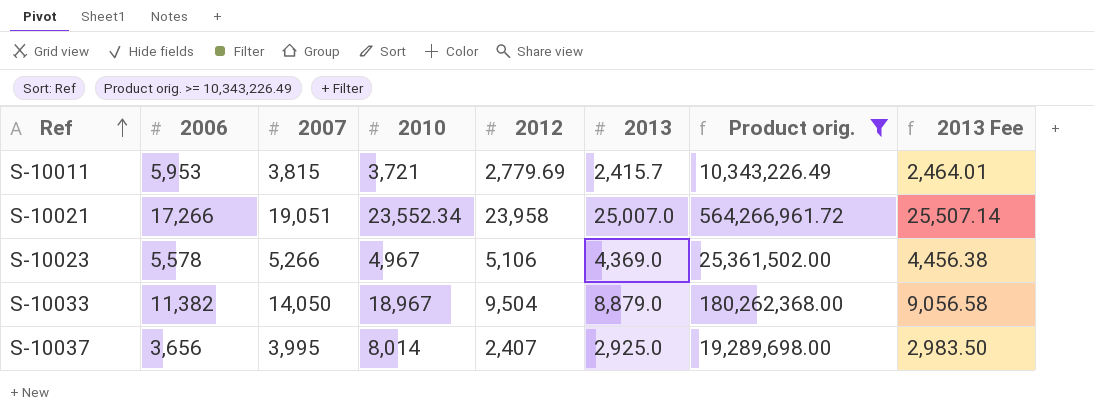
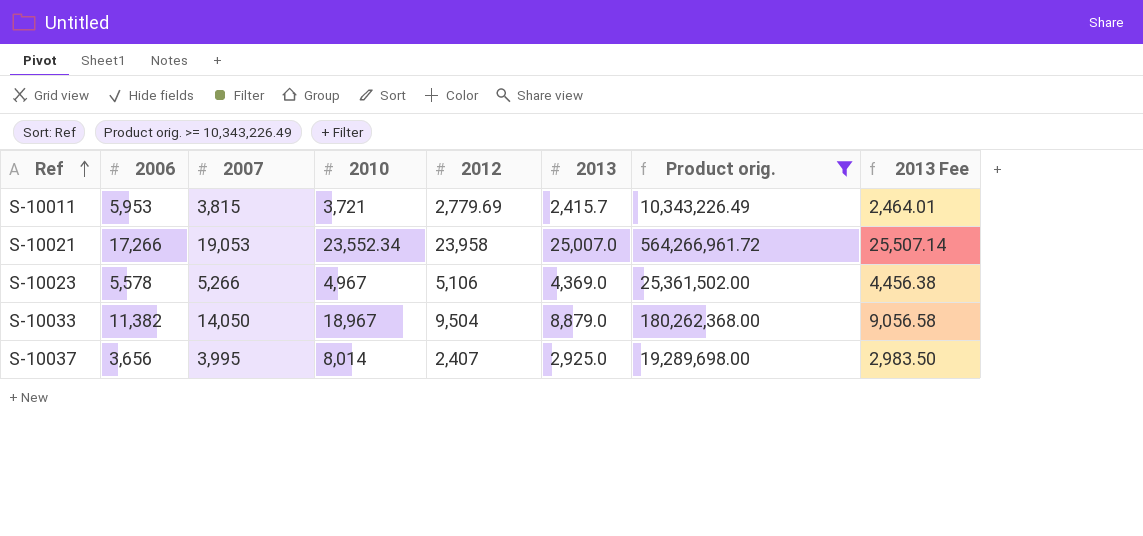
S-10021 | 2007: 19,051 -> 19,053

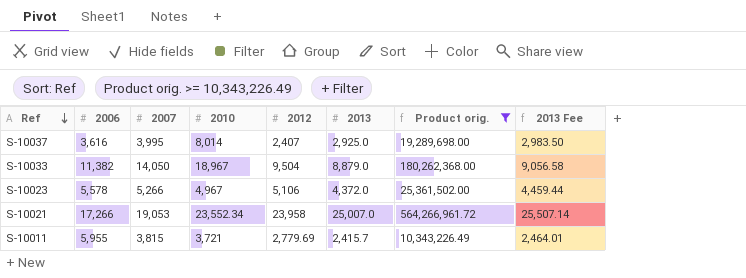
row order: Ref ascending -> Ref descending
S-10037 | 2006: 3,656 -> 3,616
S-10023 | 2013: 4,369.0 -> 4,372.0
S-10023 | 2013 Fee: 4,456.38 -> 4,459.44
S-10011 | 2006: 5,953 -> 5,955

